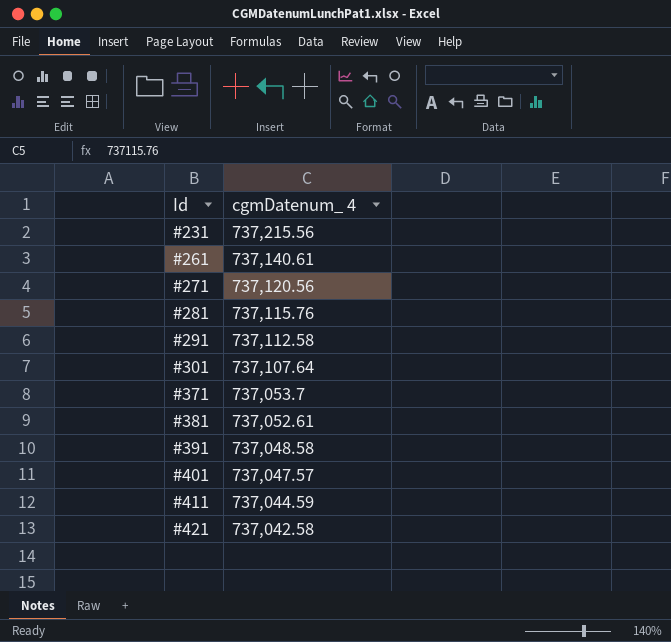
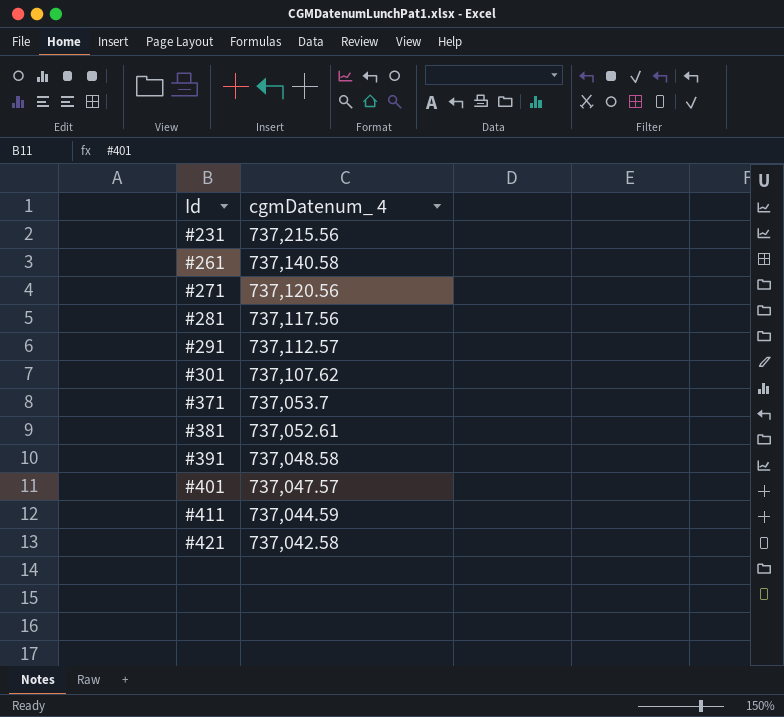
#261 | cgmDatenum_ 4: 737,140.61 -> 737,140.58
#281 | cgmDatenum_ 4: 737,115.76 -> 737,117.56
#291 | cgmDatenum_ 4: 737,112.58 -> 737,112.57
#301 | cgmDatenum_ 4: 737,107.64 -> 737,107.62

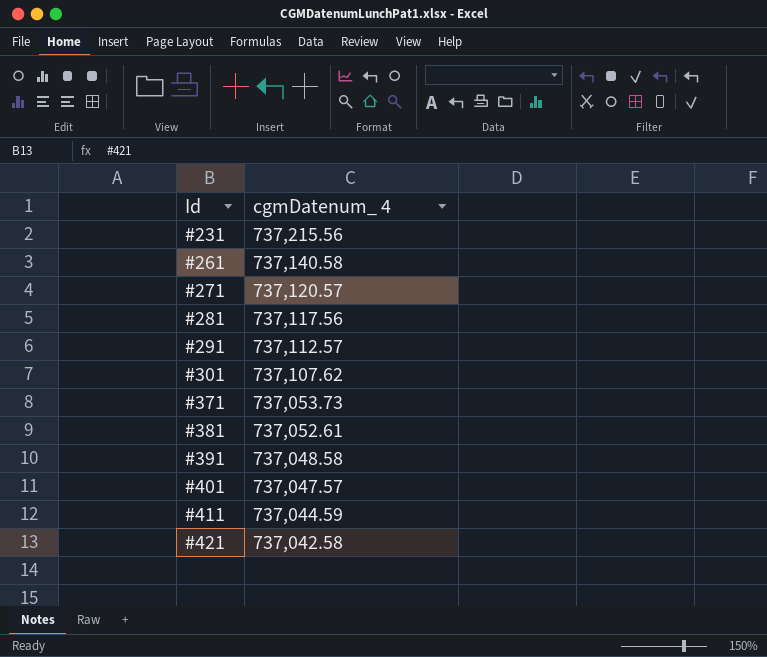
#271 | cgmDatenum_ 4: 737,120.56 -> 737,120.57
#371 | cgmDatenum_ 4: 737,053.7 -> 737,053.73

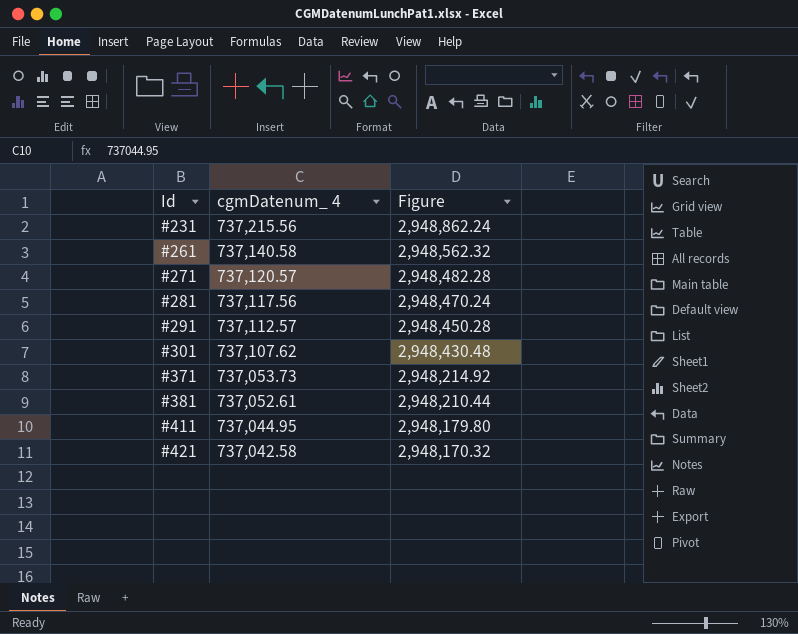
column Figure | formula: none -> [cgmDatenum_ 4] * 4
row #391: 737,048.58 -> none
row #401: 737,047.57 -> none
#411 | cgmDatenum_ 4: 737,044.59 -> 737,044.95

